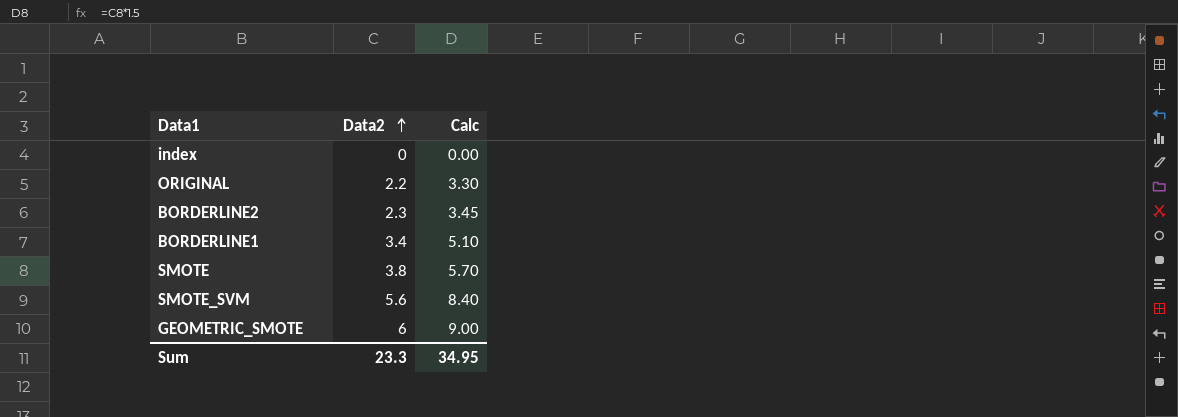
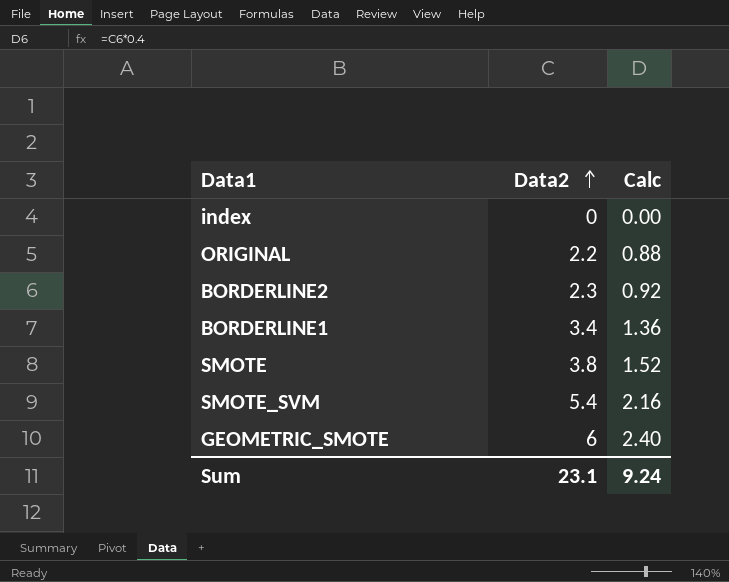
column Calc | formula: [Data2] * 1.5 -> [Data2] * 0.4
SMOTE_SVM | Data2: 5.6 -> 5.4
Sum | Data2: 23.3 -> 23.1
Sum | Calc: 34.95 -> 9.24

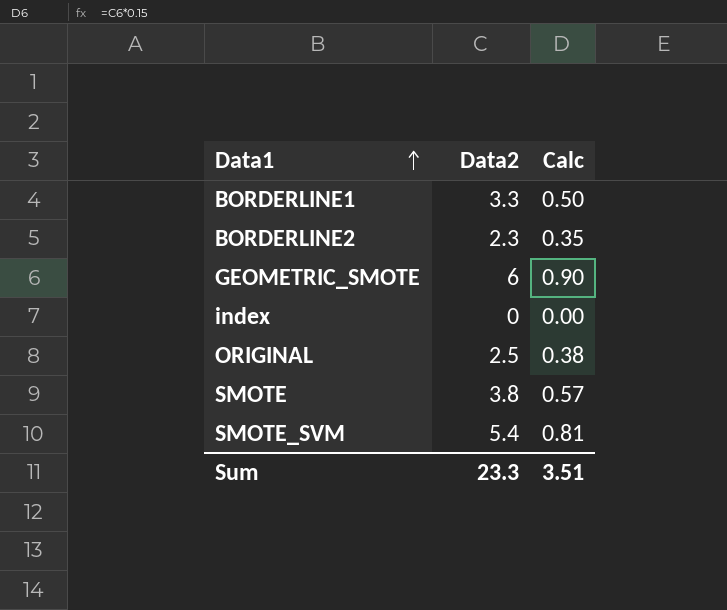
row order: Data2 ascending -> Data1 ascending
column Calc | formula: [Data2] * 0.4 -> [Data2] * 0.15
BORDERLINE1 | Data2: 3.4 -> 3.3
ORIGINAL | Data2: 2.2 -> 2.5
Sum | Data2: 23.1 -> 23.3
Sum | Calc: 9.24 -> 3.51

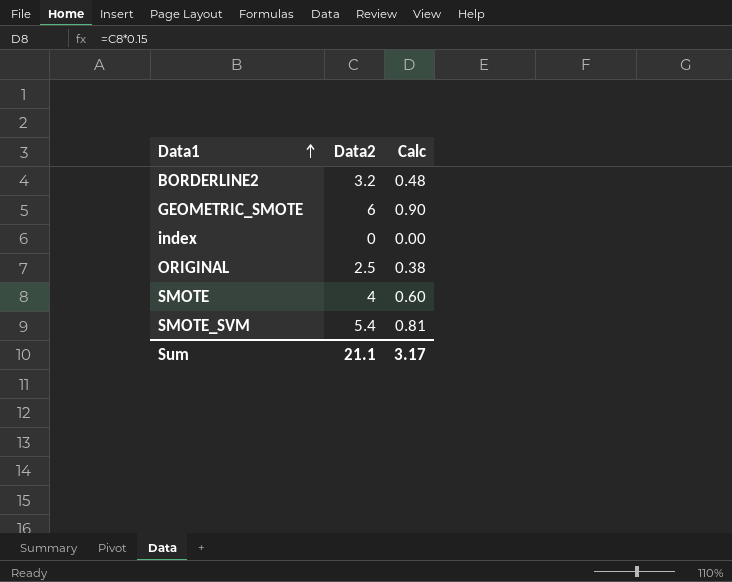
row BORDERLINE1: 3.3 | 0.50 -> none
BORDERLINE2 | Data2: 2.3 -> 3.2
BORDERLINE2 | Calc: 0.35 -> 0.48
SMOTE | Data2: 3.8 -> 4
SMOTE | Calc: 0.57 -> 0.60
Sum | Data2: 23.3 -> 21.1
Sum | Calc: 3.51 -> 3.17

